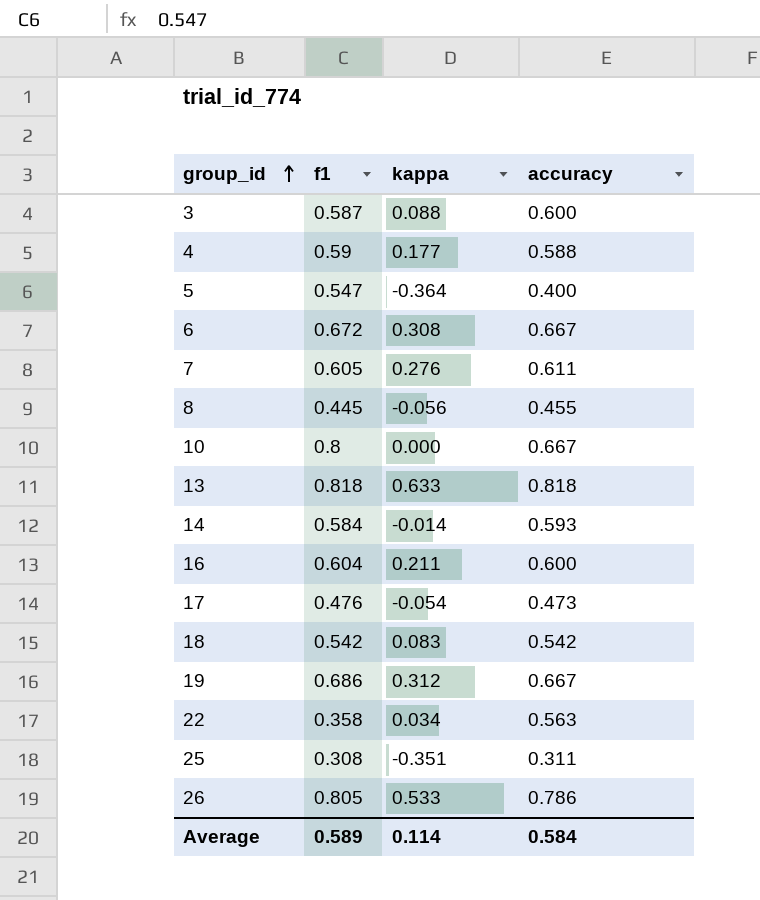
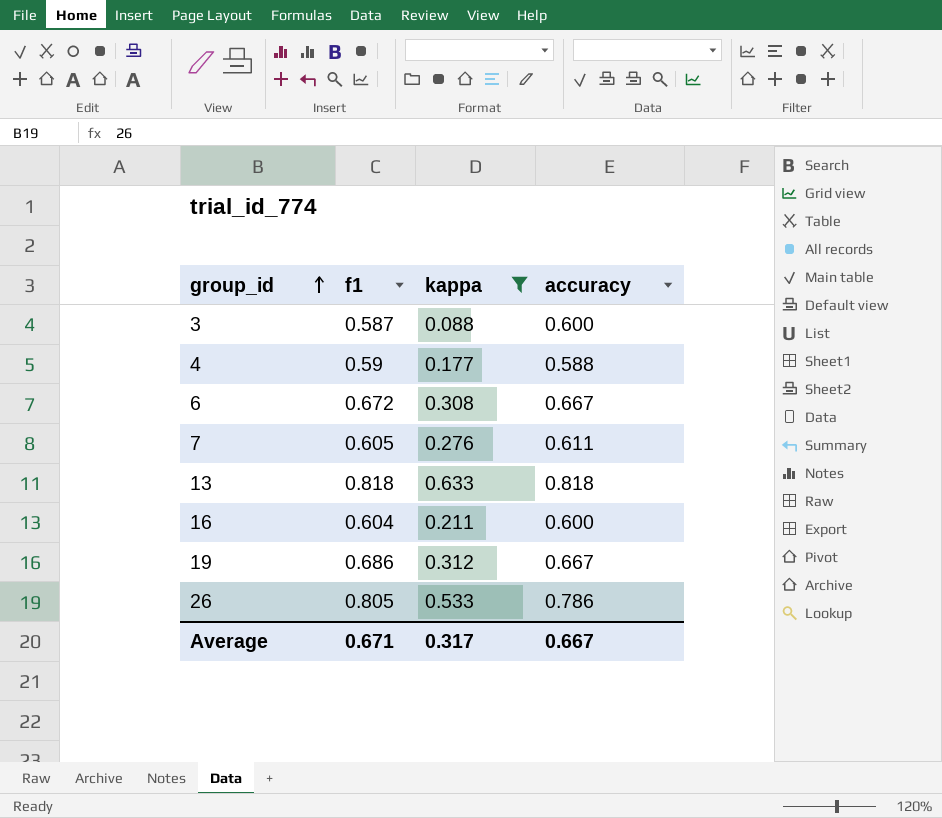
filter: none -> kappa >= 0.088
Average | f1: 0.589 -> 0.671
Average | kappa: 0.114 -> 0.317
Average | accuracy: 0.584 -> 0.667

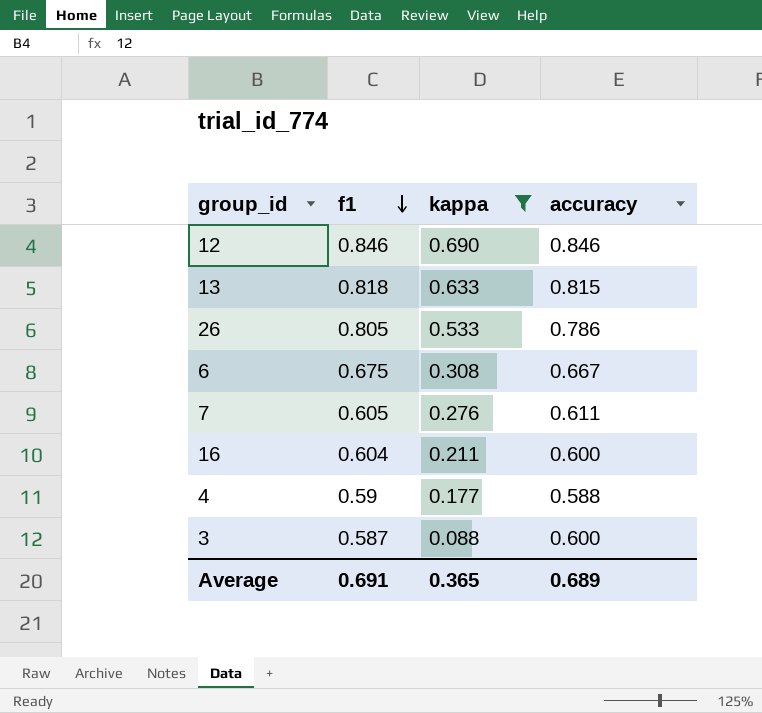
row order: group_id ascending -> f1 descending
row 19: 0.686 | 0.312 | 0.667 -> none
row 12: none -> 0.846 | 0.690 | 0.846
13 | accuracy: 0.818 -> 0.815
6 | f1: 0.672 -> 0.675
Average | f1: 0.671 -> 0.691
Average | kappa: 0.317 -> 0.365
Average | accuracy: 0.667 -> 0.689

